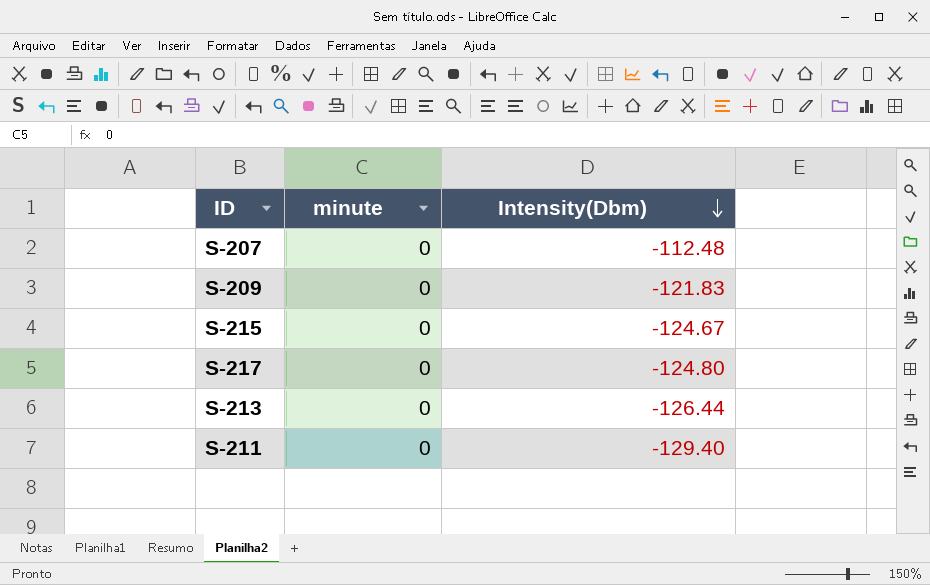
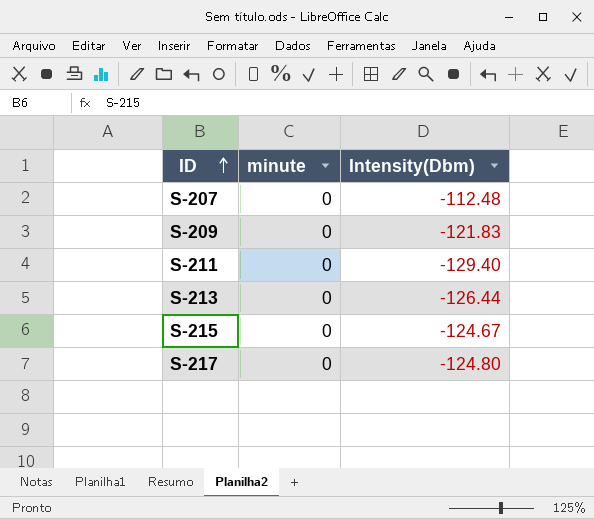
row order: Intensity(Dbm) descending -> ID ascending

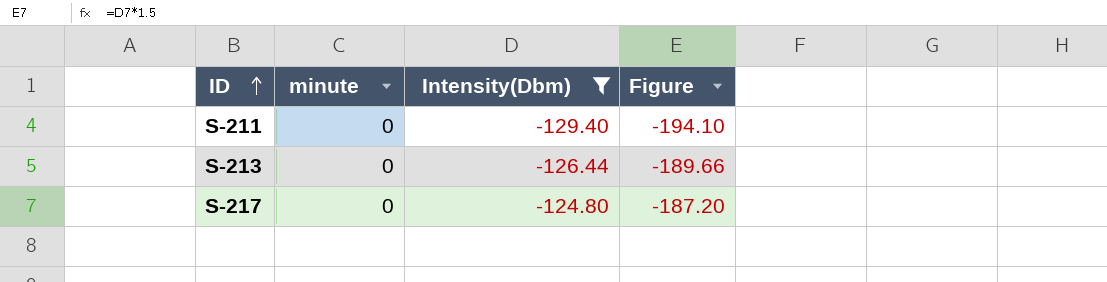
filter: none -> Intensity(Dbm) <= -124.80
column Figure | formula: none -> [Intensity(Dbm)] * 1.5

